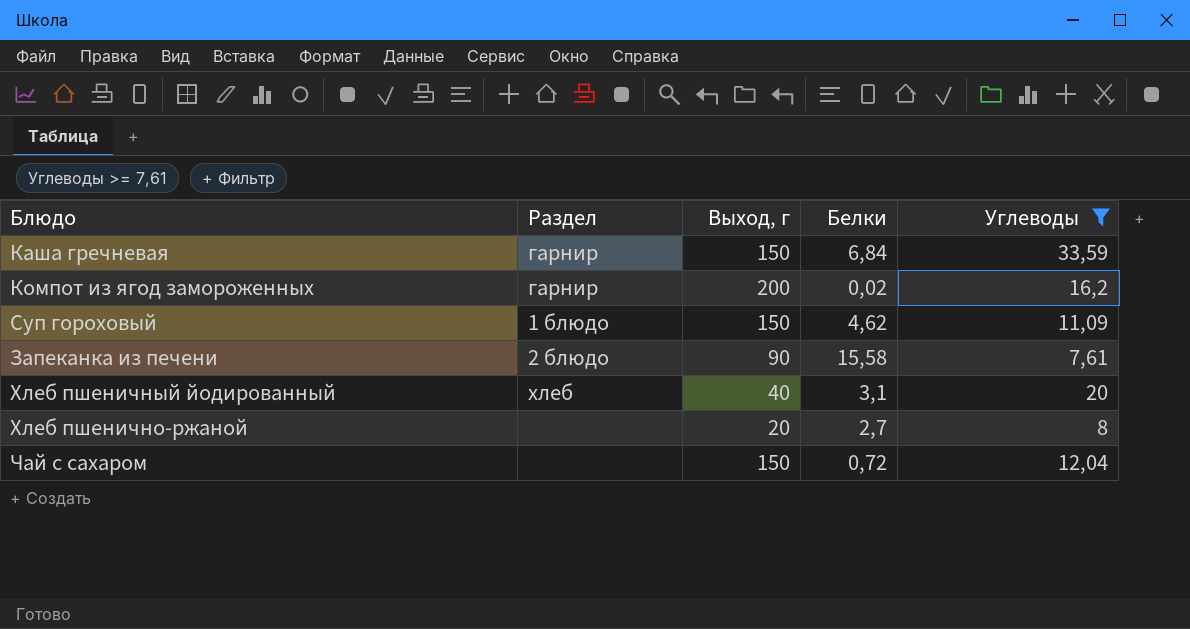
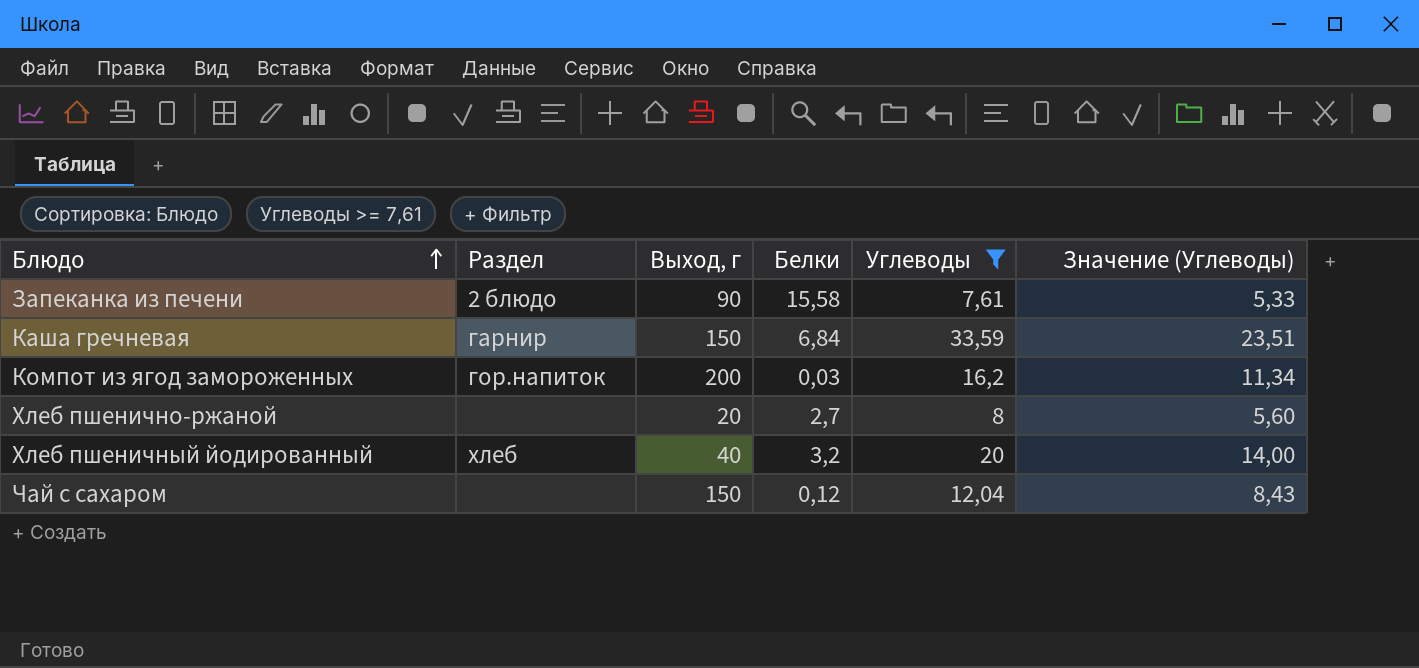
row order: none -> Блюдо ascending
column Значение (Углеводы) | formula: none -> [Углеводы] * 0,7
row Суп гороховый: 1 блюдо | 150 | 4,62 | 11,09 -> none
Компот из ягод замороженных | Раздел: гарнир -> гор.напиток
Компот из ягод замороженных | Белки: 0,02 -> 0,03
Хлеб пшеничный йодированный | Белки: 3,1 -> 3,2
Чай с сахаром | Белки: 0,72 -> 0,12

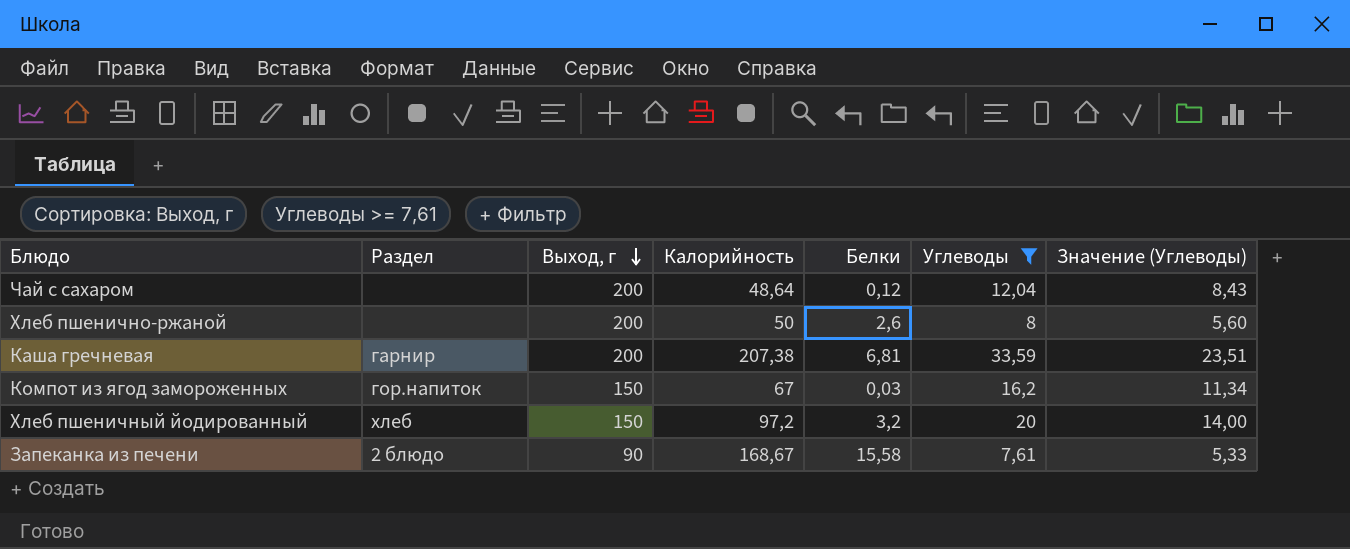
row order: Блюдо ascending -> Выход, г descending
column Калорийность | position: none -> 4
Чай с сахаром | Выход, г: 150 -> 200
Хлеб пшенично-ржаной | Выход, г: 20 -> 200
Хлеб пшенично-ржаной | Белки: 2,7 -> 2,6
Каша гречневая | Выход, г: 150 -> 200
Каша гречневая | Белки: 6,84 -> 6,81
Компот из ягод замороженных | Выход, г: 200 -> 150
Хлеб пшеничный йодированный | Выход, г: 40 -> 150

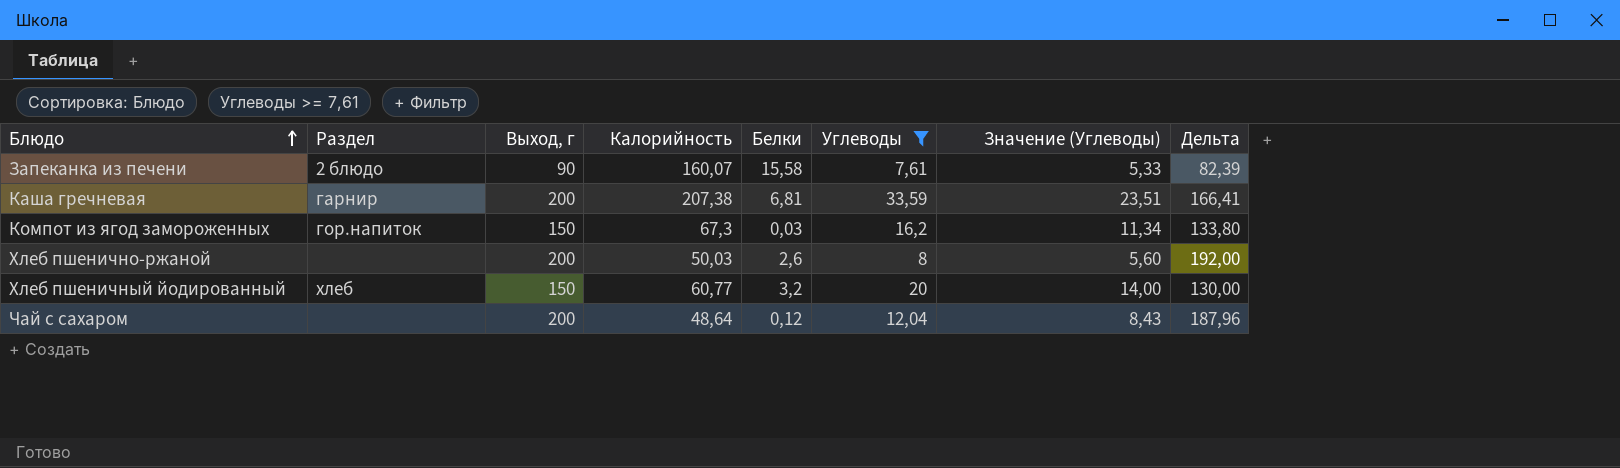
row order: Выход, г descending -> Блюдо ascending
column Дельта | formula: none -> [Выход, г] - [Углеводы]
Запеканка из печени | Калорийность: 168,67 -> 160,07
Компот из ягод замороженных | Калорийность: 67 -> 67,3
Хлеб пшенично-ржаной | Калорийность: 50 -> 50,03
Хлеб пшеничный йодированный | Калорийность: 97,2 -> 60,77

